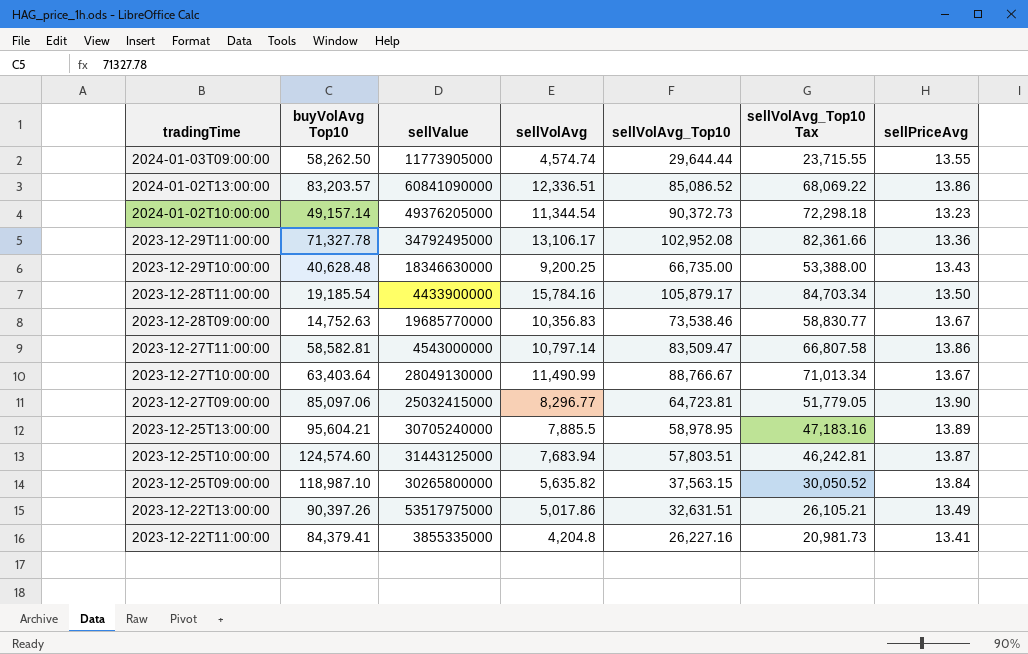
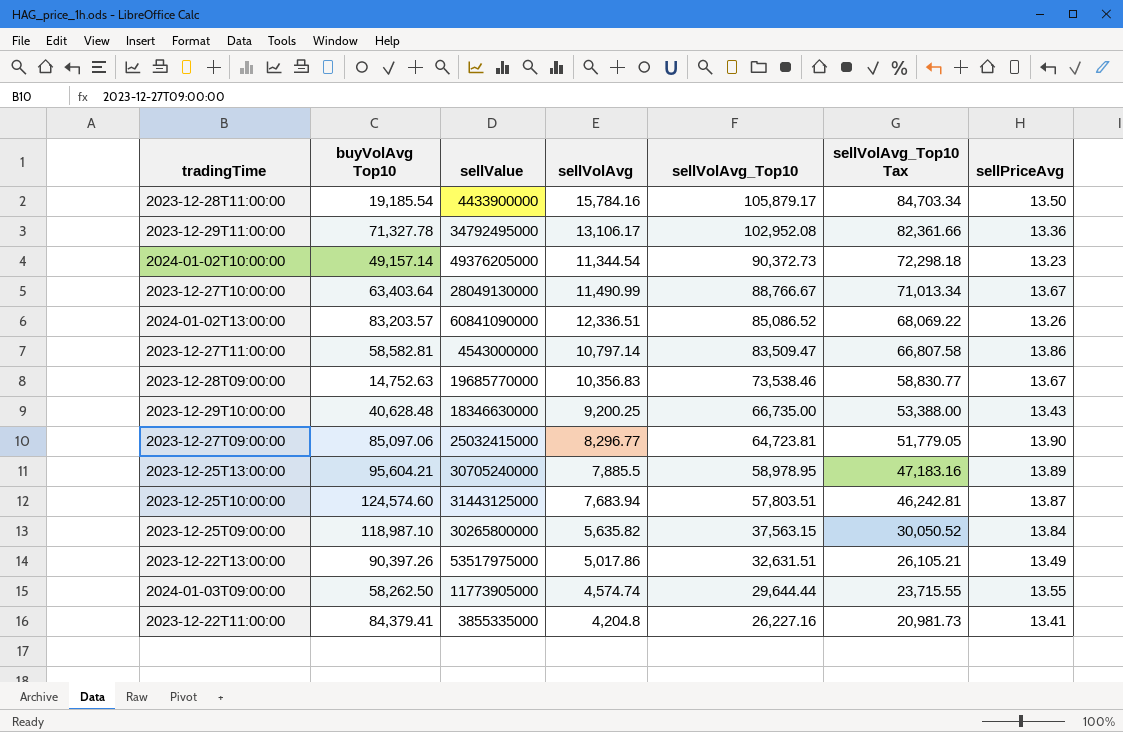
row order: tradingTime descending -> sellVolAvg_Top10 descending
2024-01-02T13:00:00 | sellPriceAvg: 13.86 -> 13.26

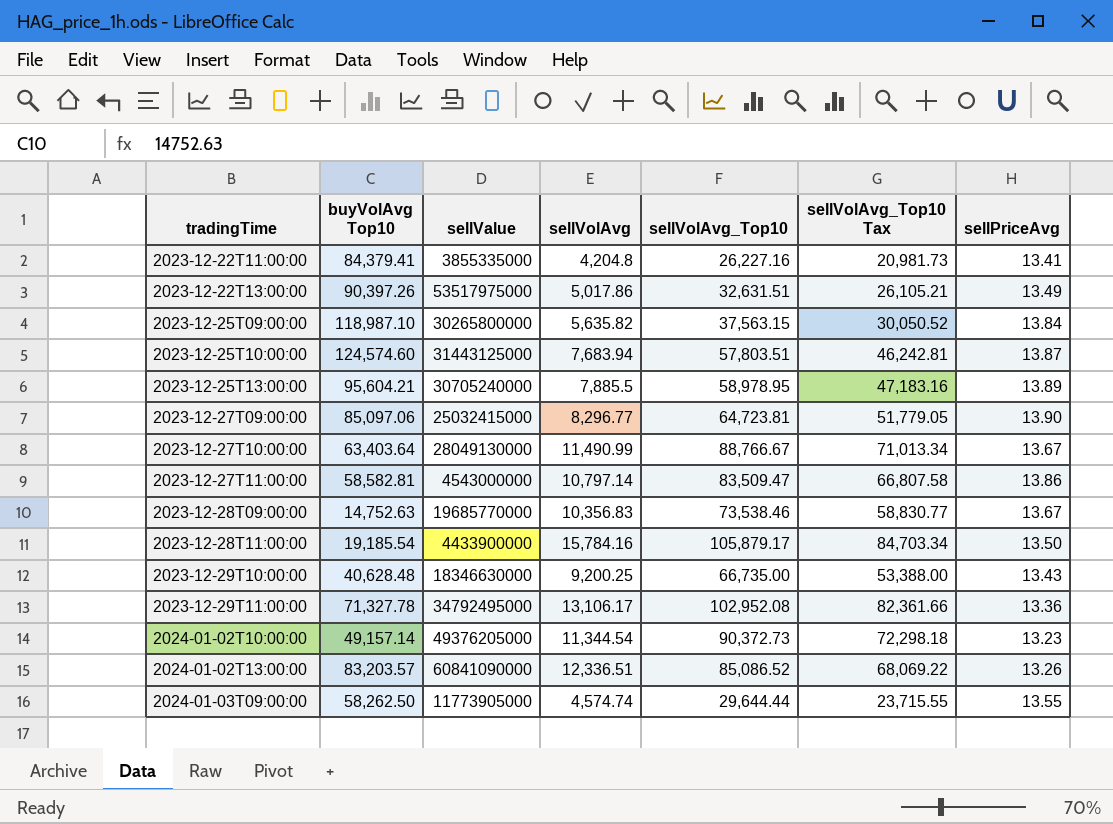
row order: sellVolAvg_Top10 descending -> tradingTime ascending

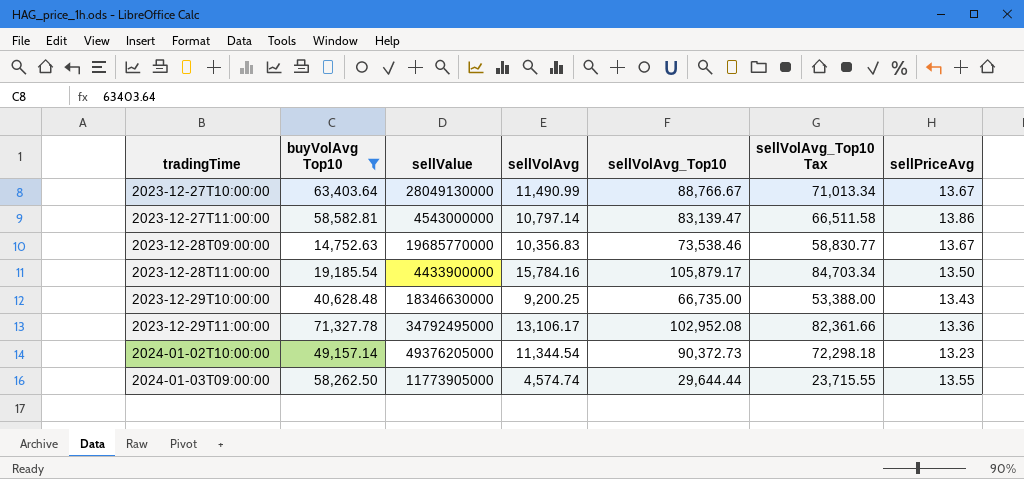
filter: none -> buyVolAvg Top10 <= 71,327.78
2023-12-27T11:00:00 | sellVolAvg_Top10: 83,509.47 -> 83,139.47
2023-12-27T11:00:00 | sellVolAvg_Top10 Tax: 66,807.58 -> 66,511.58

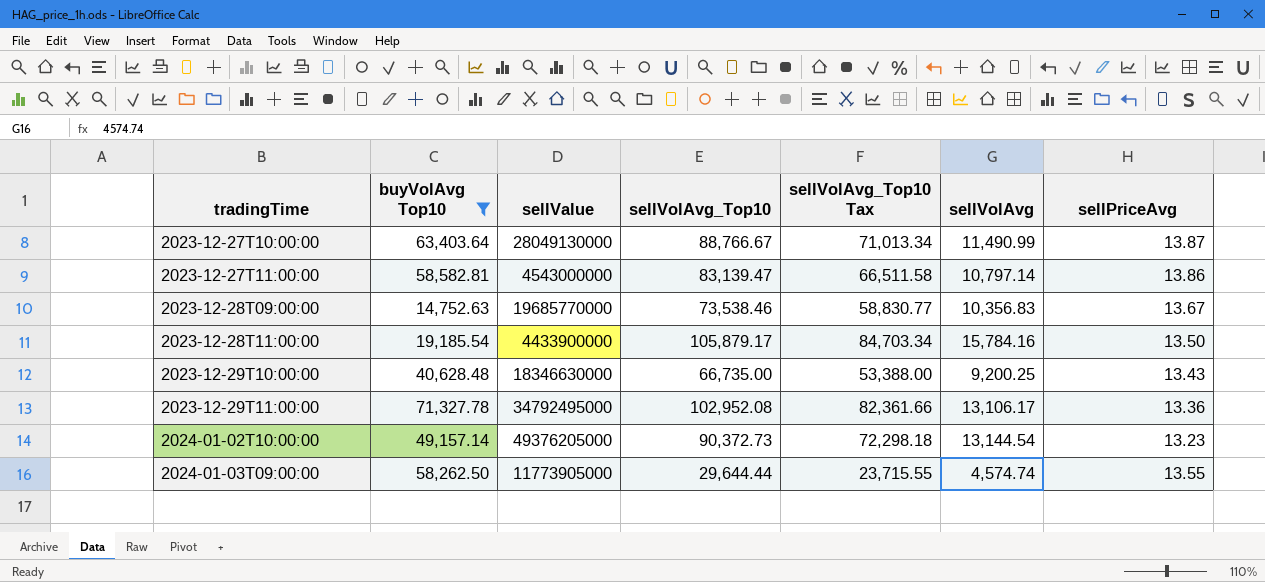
column sellVolAvg | position: 4 -> 6
2023-12-27T10:00:00 | sellPriceAvg: 13.67 -> 13.87
2024-01-02T10:00:00 | sellVolAvg: 11,344.54 -> 13,144.54

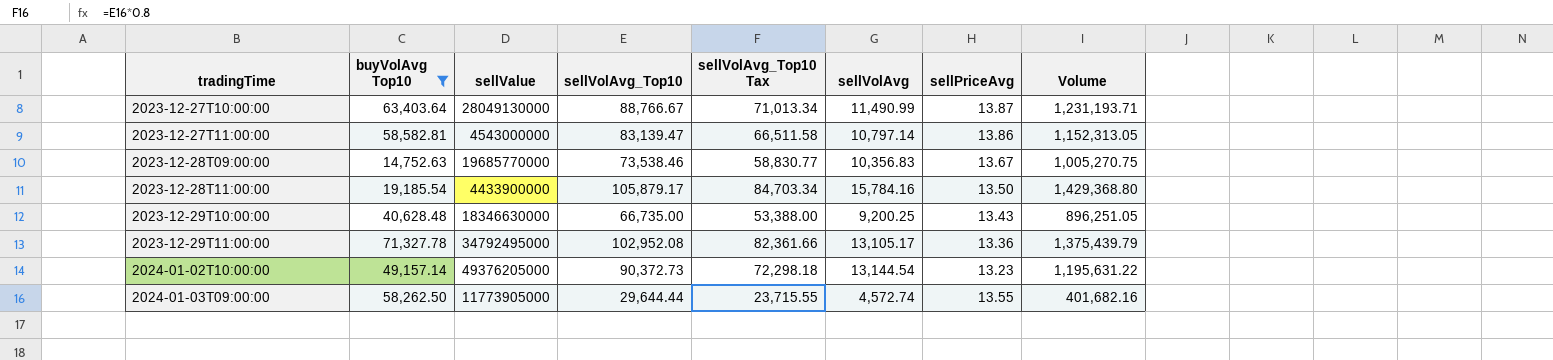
column Volume | formula: none -> [sellVolAvg_Top10] * [sellPriceAvg]
2023-12-29T11:00:00 | sellVolAvg: 13,106.17 -> 13,105.17
2024-01-03T09:00:00 | sellVolAvg: 4,574.74 -> 4,572.74

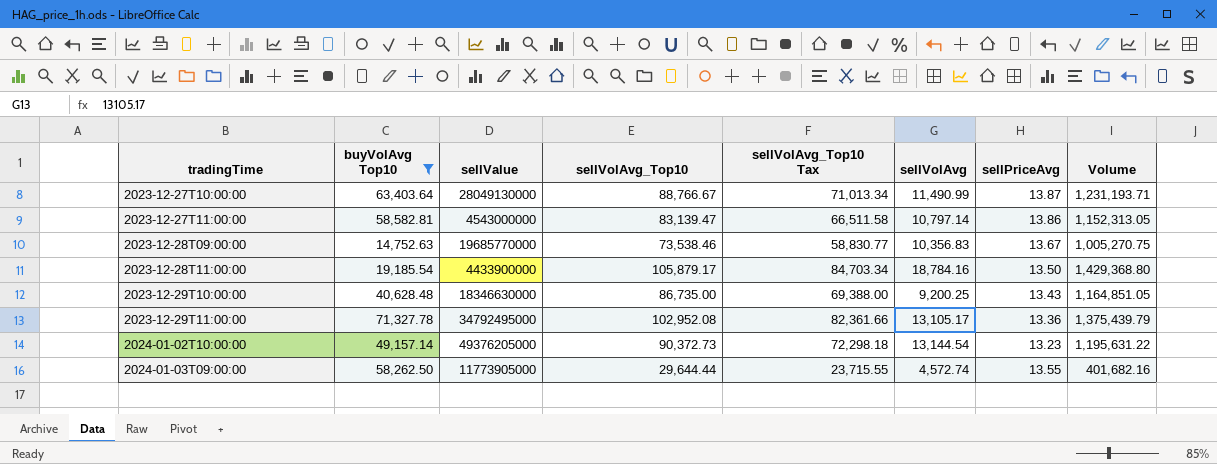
2023-12-28T11:00:00 | sellVolAvg: 15,784.16 -> 18,784.16
2023-12-29T10:00:00 | sellVolAvg_Top10: 66,735.00 -> 86,735.00
2023-12-29T10:00:00 | sellVolAvg_Top10 Tax: 53,388.00 -> 69,388.00
2023-12-29T10:00:00 | Volume: 896,251.05 -> 1,164,851.05

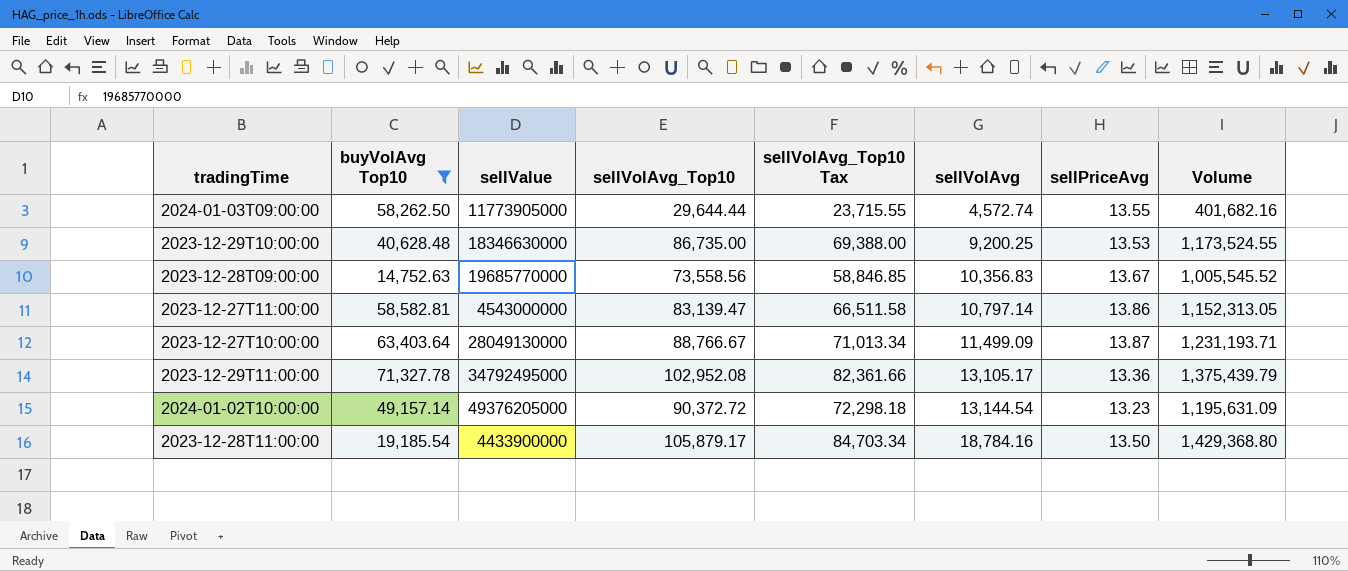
row order: tradingTime ascending -> sellVolAvg ascending
2023-12-29T10:00:00 | sellPriceAvg: 13.43 -> 13.53
2023-12-29T10:00:00 | Volume: 1,164,851.05 -> 1,173,524.55
2023-12-28T09:00:00 | sellVolAvg_Top10: 73,538.46 -> 73,558.56
2023-12-28T09:00:00 | sellVolAvg_Top10 Tax: 58,830.77 -> 58,846.85
2023-12-28T09:00:00 | Volume: 1,005,270.75 -> 1,005,545.52
2023-12-27T10:00:00 | sellVolAvg: 11,490.99 -> 11,499.09
2024-01-02T10:00:00 | sellVolAvg_Top10: 90,372.73 -> 90,372.72
2024-01-02T10:00:00 | Volume: 1,195,631.22 -> 1,195,631.09

